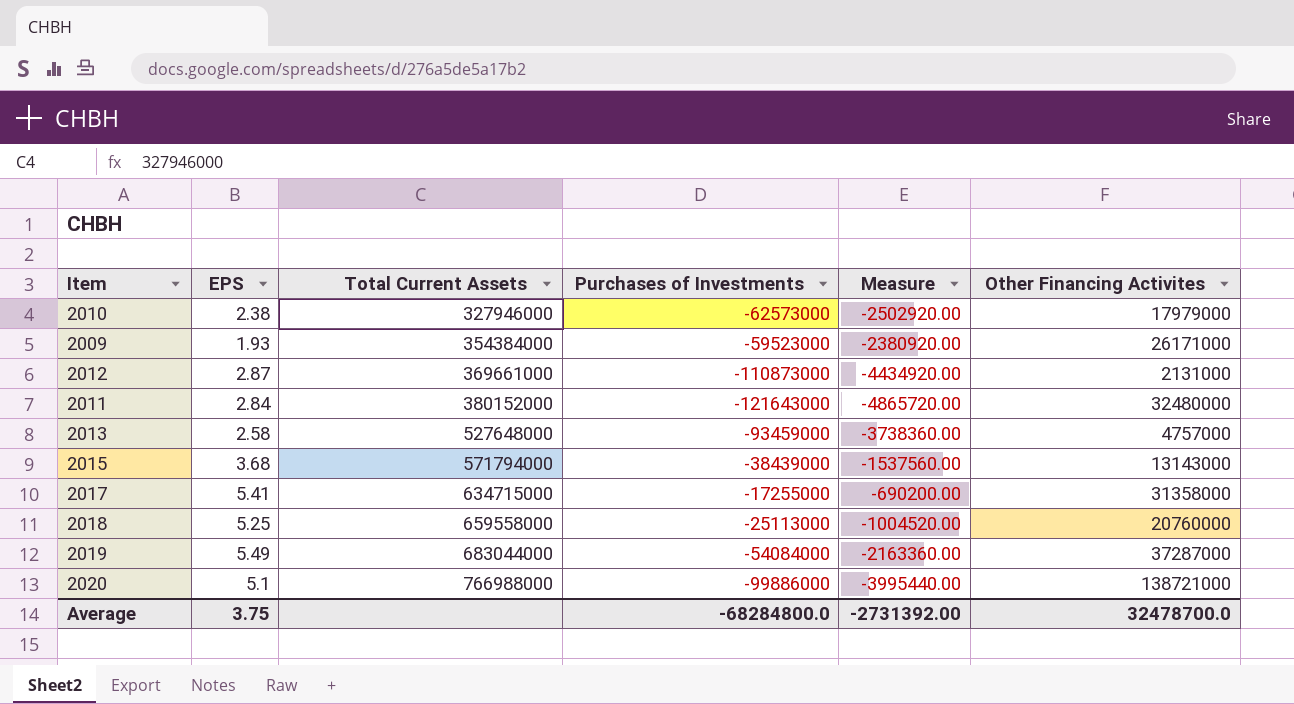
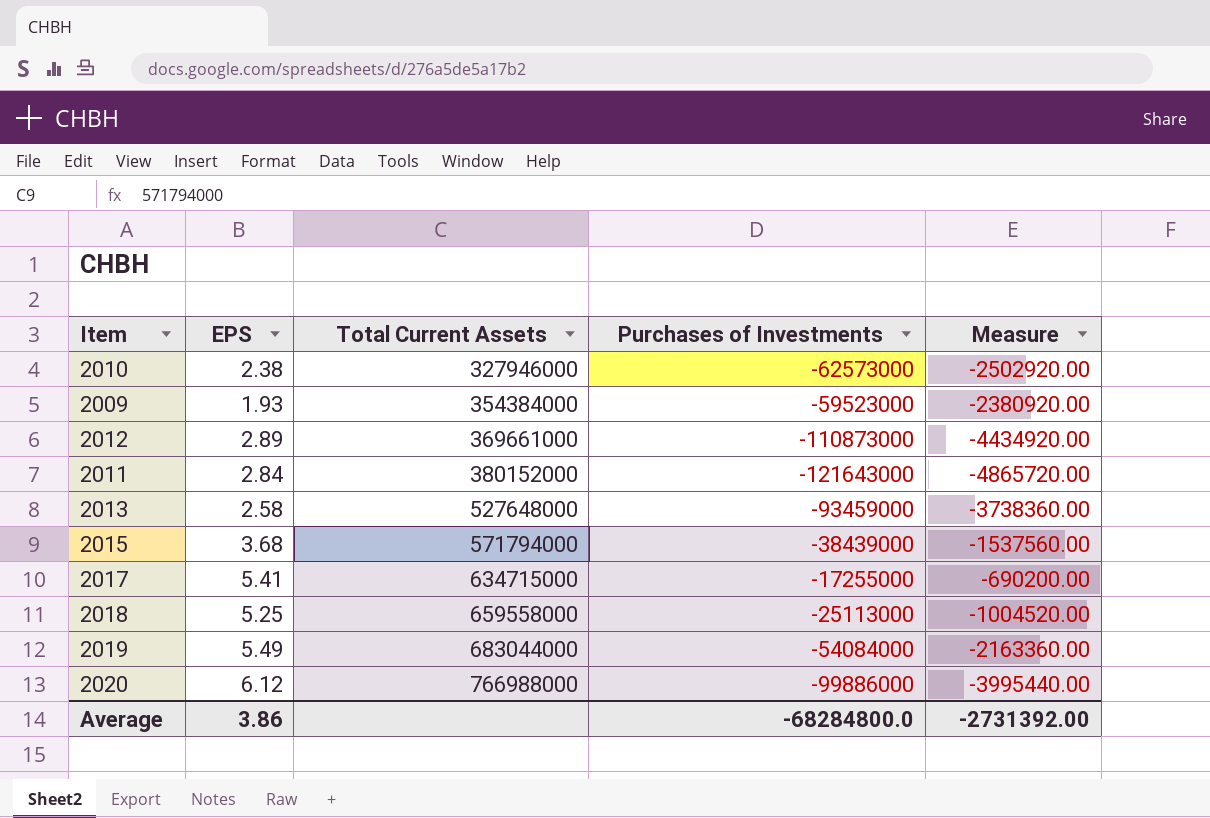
column Other Financing Activites | position: 6 -> none
2012 | EPS: 2.87 -> 2.89
2020 | EPS: 5.1 -> 6.12
Average | EPS: 3.75 -> 3.86

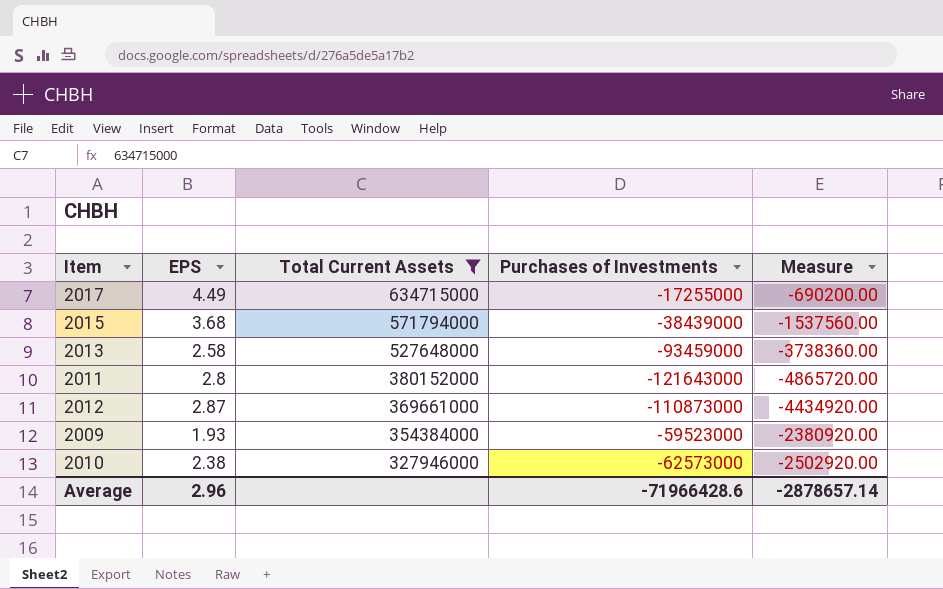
filter: none -> Total Current Assets <= 634715000
row order: Total Current Assets ascending -> Total Current Assets descending
2017 | EPS: 5.41 -> 4.49
2011 | EPS: 2.84 -> 2.8
2012 | EPS: 2.89 -> 2.87
Average | EPS: 3.86 -> 2.96
Average | Purchases of Investments: -68284800.0 -> -71966428.6
Average | Measure: -2731392.00 -> -2878657.14

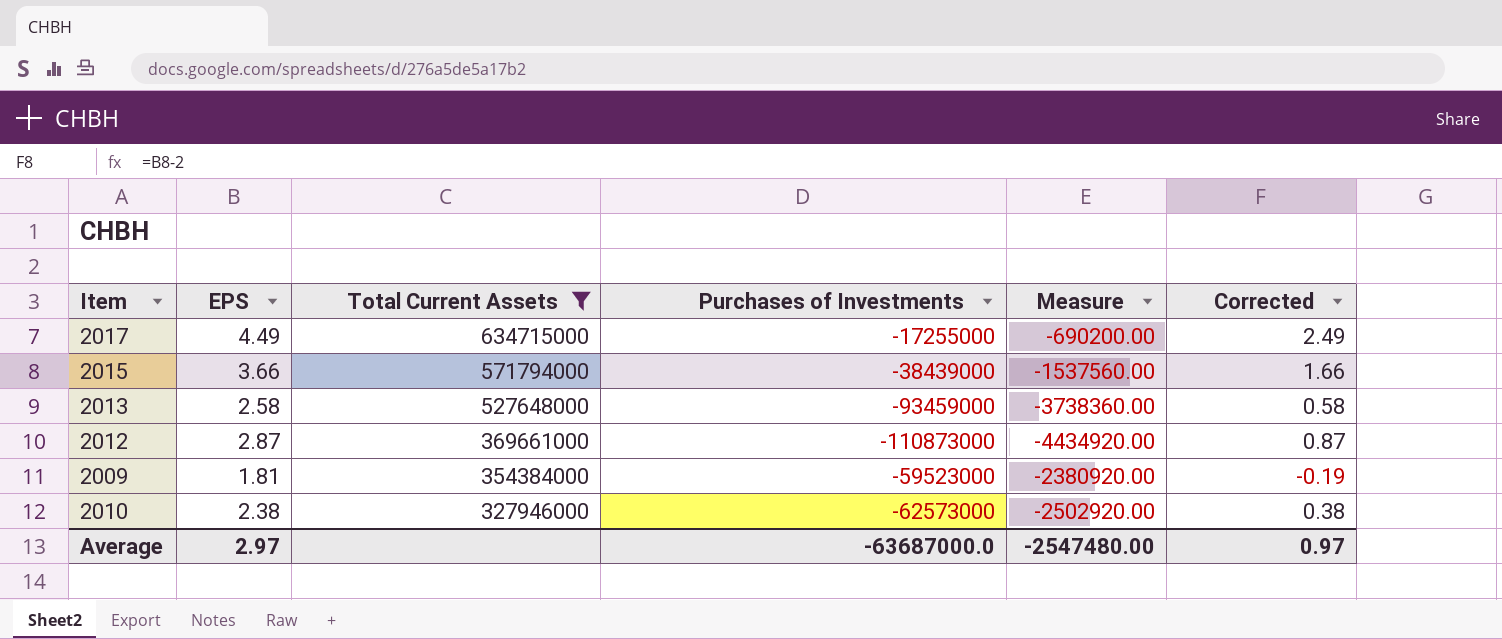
column Corrected | formula: none -> [EPS] - 2
row 2011: 2.8 | 380152000 | -121643000 | -4865720.00 -> none
2015 | EPS: 3.68 -> 3.66
2009 | EPS: 1.93 -> 1.81
Average | EPS: 2.96 -> 2.97
Average | Purchases of Investments: -71966428.6 -> -63687000.0
Average | Measure: -2878657.14 -> -2547480.00

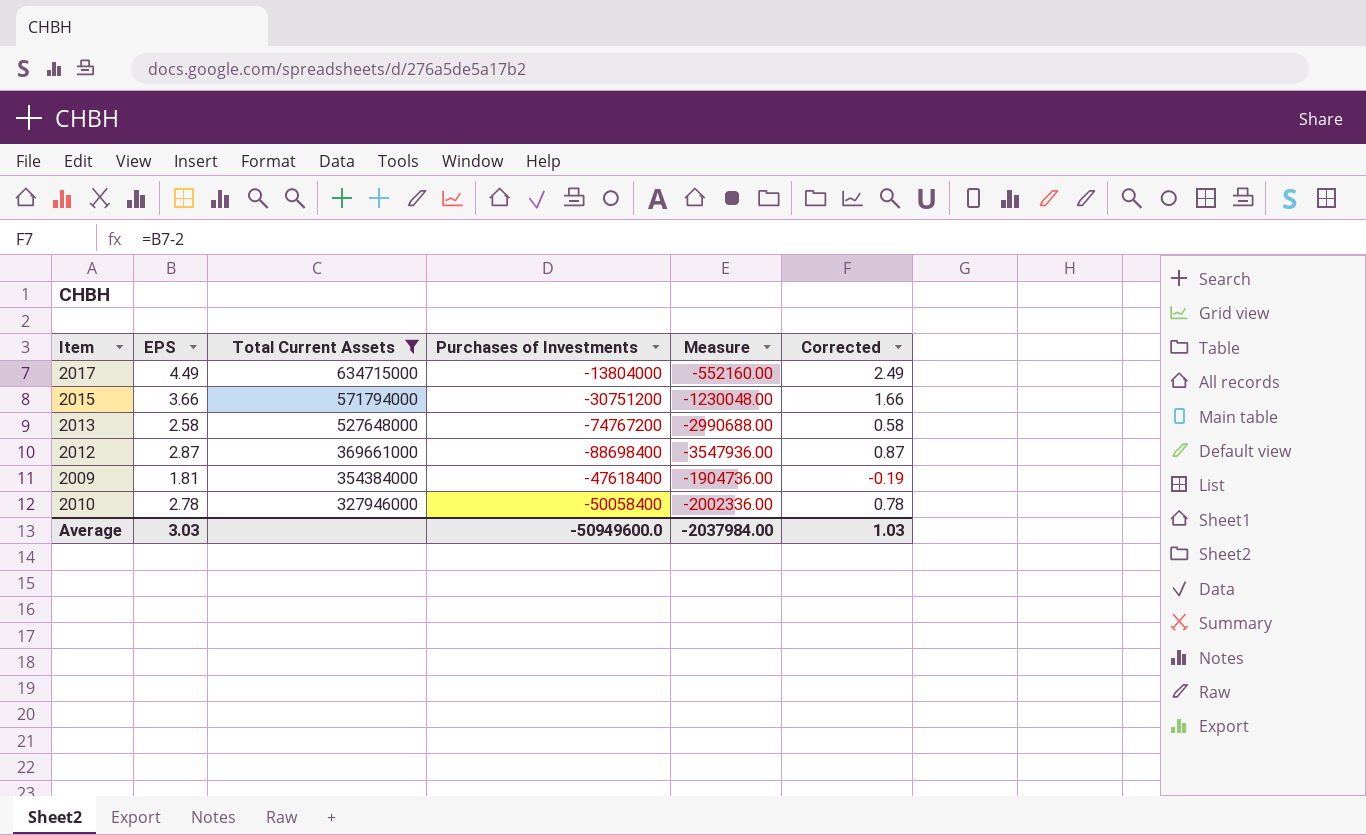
2017 | Purchases of Investments: -17255000 -> -13804000
2017 | Measure: -690200.00 -> -552160.00
2015 | Purchases of Investments: -38439000 -> -30751200
2015 | Measure: -1537560.00 -> -1230048.00
2013 | Purchases of Investments: -93459000 -> -74767200
2013 | Measure: -3738360.00 -> -2990688.00
2012 | Purchases of Investments: -110873000 -> -88698400
2012 | Measure: -4434920.00 -> -3547936.00
2009 | Purchases of Investments: -59523000 -> -47618400
2009 | Measure: -2380920.00 -> -1904736.00
2010 | EPS: 2.38 -> 2.78
2010 | Purchases of Investments: -62573000 -> -50058400
2010 | Measure: -2502920.00 -> -2002336.00
2010 | Corrected: 0.38 -> 0.78
Average | EPS: 2.97 -> 3.03
Average | Purchases of Investments: -63687000.0 -> -50949600.0
Average | Measure: -2547480.00 -> -2037984.00
Average | Corrected: 0.97 -> 1.03

